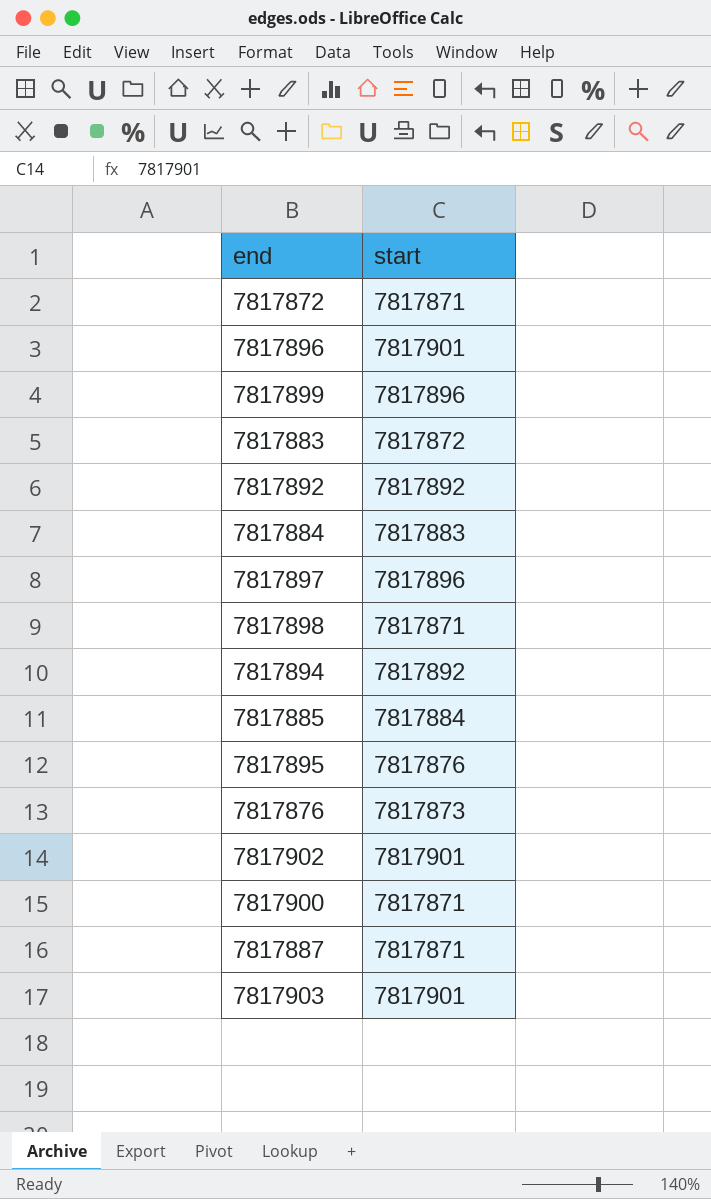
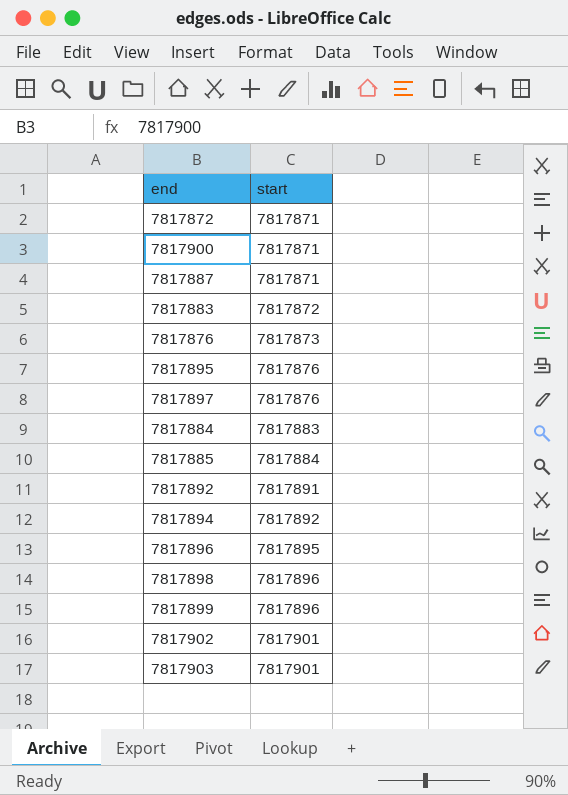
row order: none -> start ascending
7817897 | start: 7817896 -> 7817876
7817892 | start: 7817892 -> 7817891
7817896 | start: 7817901 -> 7817895
7817898 | start: 7817871 -> 7817896

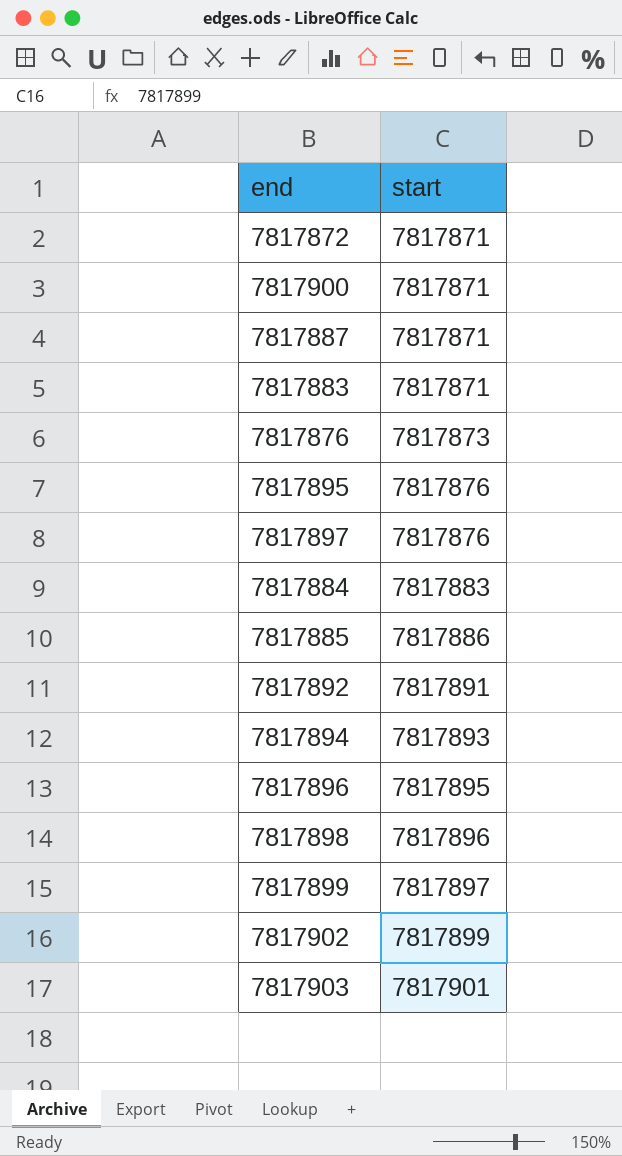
7817883 | start: 7817872 -> 7817871
7817885 | start: 7817884 -> 7817886
7817894 | start: 7817892 -> 7817893
7817899 | start: 7817896 -> 7817897
7817902 | start: 7817901 -> 7817899

